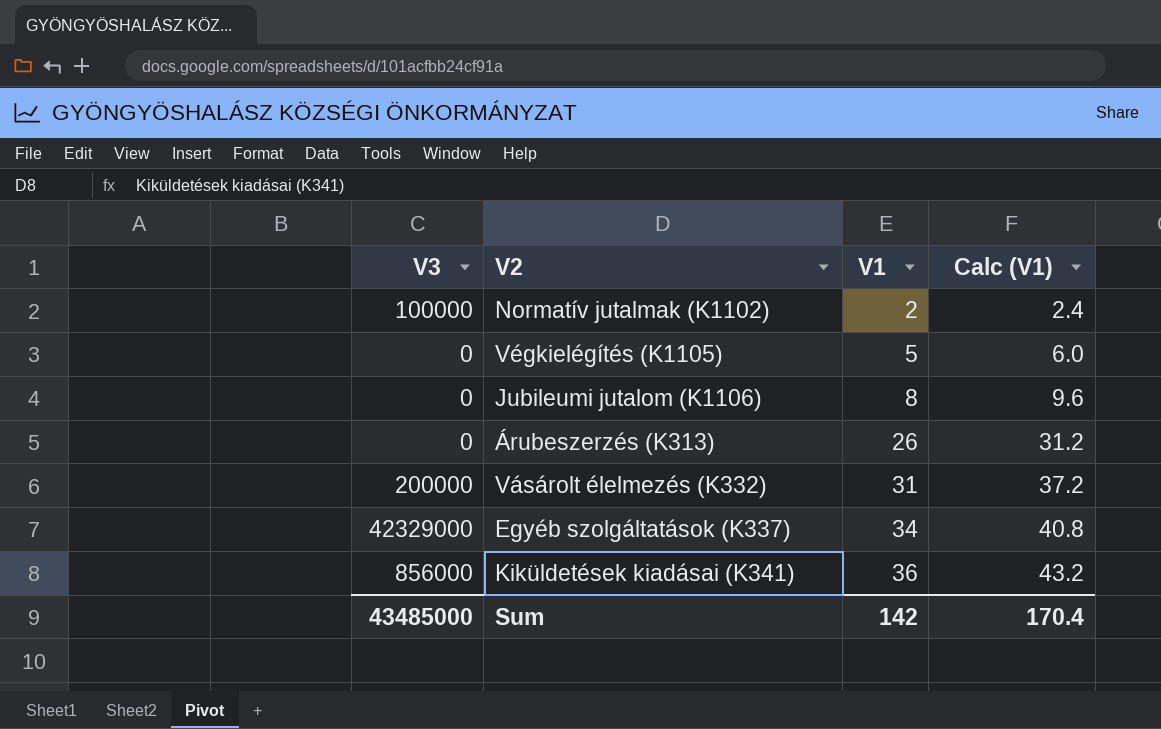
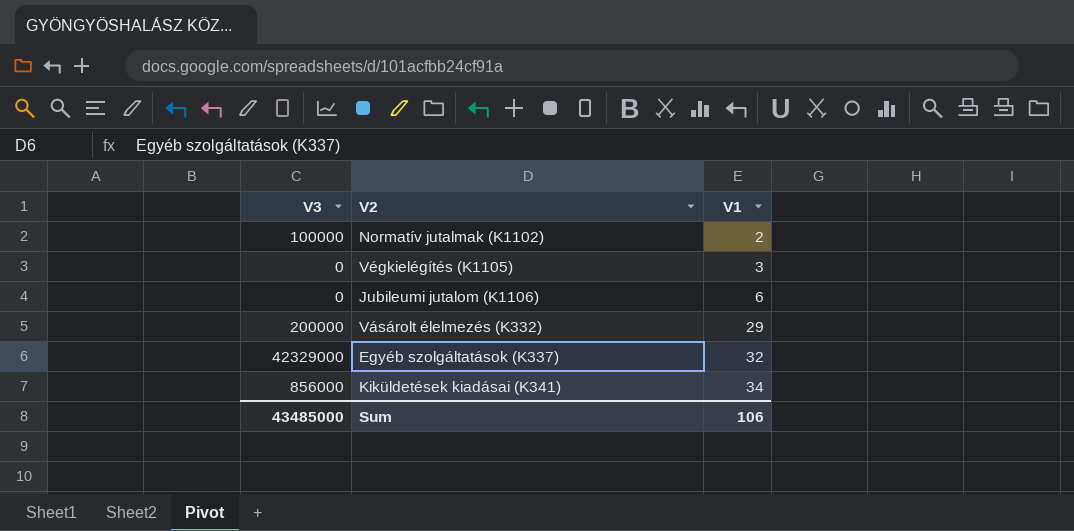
column Calc (V1) | formula: [V1] * 1.2 -> none
row Árubeszerzés (K313): 0 | 26 | 31.2 -> none
Végkielégítés (K1105) | V1: 5 -> 3
Jubileumi jutalom (K1106) | V1: 8 -> 6
Vásárolt élelmezés (K332) | V1: 31 -> 29
Egyéb szolgáltatások (K337) | V1: 34 -> 32
Kiküldetések kiadásai (K341) | V1: 36 -> 34
Sum | V1: 142 -> 106

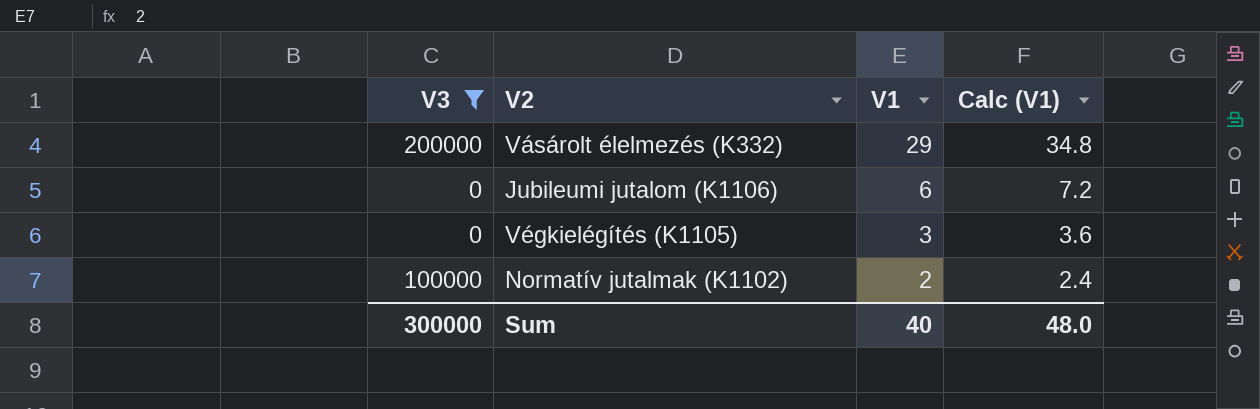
filter: none -> V3 <= 200000
row order: V1 ascending -> V1 descending
column Calc (V1) | formula: none -> [V1] * 1.2
Sum | V3: 43485000 -> 300000
Sum | V1: 106 -> 40

